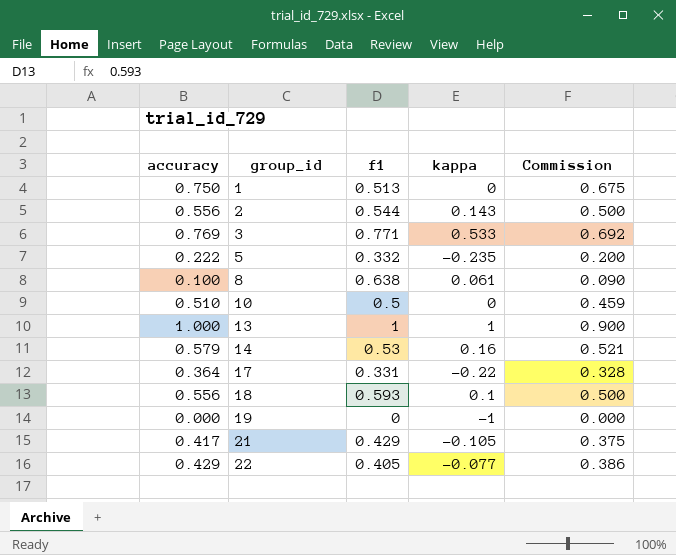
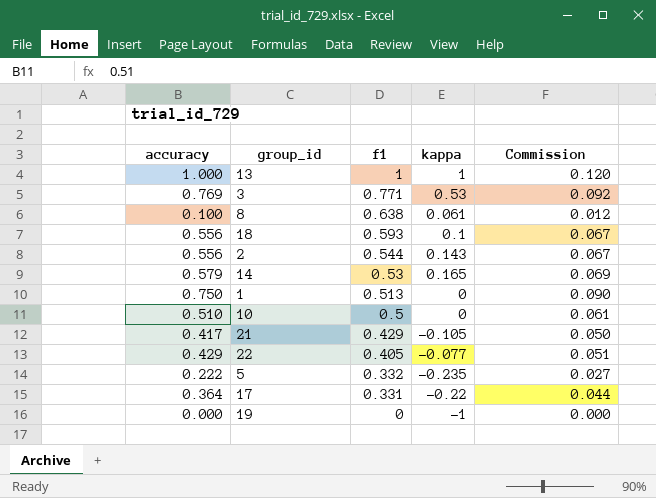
row order: group_id ascending -> f1 descending
column Commission | formula: [accuracy] * 0.9 -> [accuracy] * 0.12
3 | kappa: 0.533 -> 0.53
14 | kappa: 0.16 -> 0.165

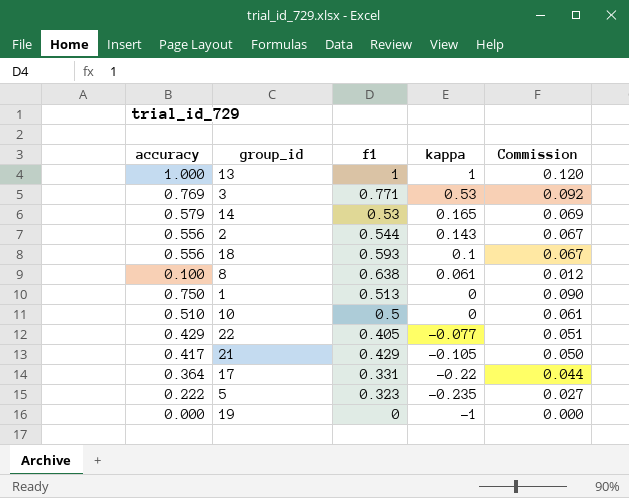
row order: f1 descending -> kappa descending
5 | f1: 0.332 -> 0.323

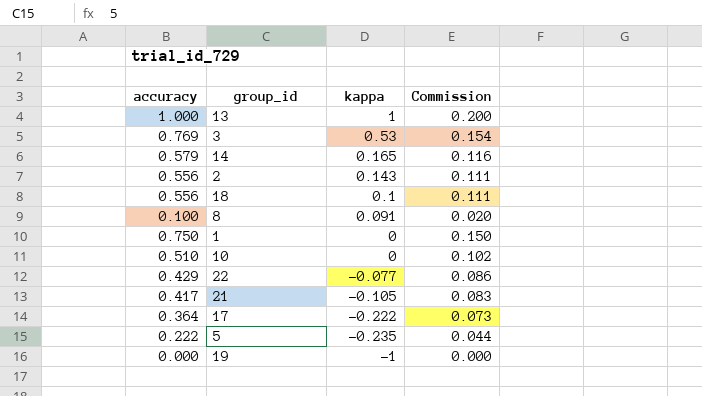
column f1 | position: 3 -> none
column Commission | formula: [accuracy] * 0.12 -> [accuracy] * 0.2
8 | kappa: 0.061 -> 0.091
17 | kappa: -0.22 -> -0.222

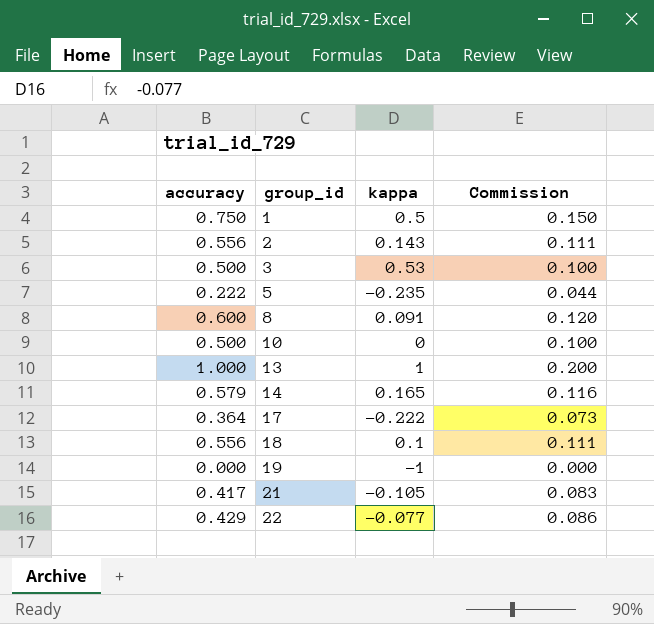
row order: kappa descending -> group_id ascending
1 | kappa: 0 -> 0.5
3 | accuracy: 0.769 -> 0.500
3 | Commission: 0.154 -> 0.100
8 | accuracy: 0.100 -> 0.600
8 | Commission: 0.020 -> 0.120
10 | accuracy: 0.510 -> 0.500
10 | Commission: 0.102 -> 0.100

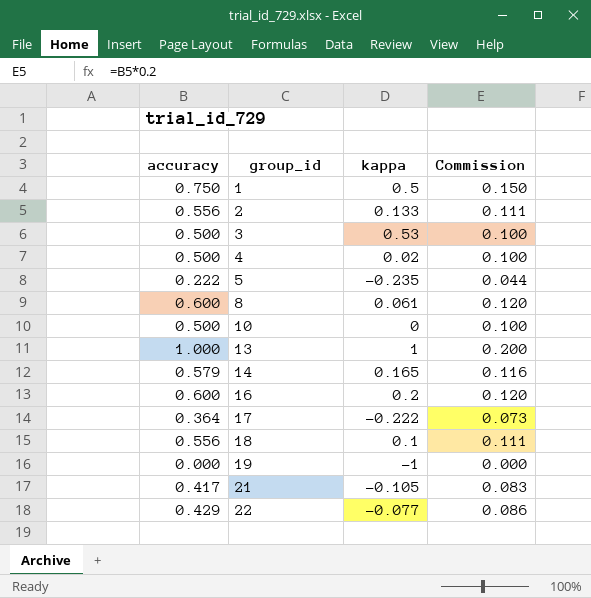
2 | kappa: 0.143 -> 0.133
row 4: none -> 0.500 | 0.02 | 0.100
8 | kappa: 0.091 -> 0.061
row 16: none -> 0.600 | 0.2 | 0.120

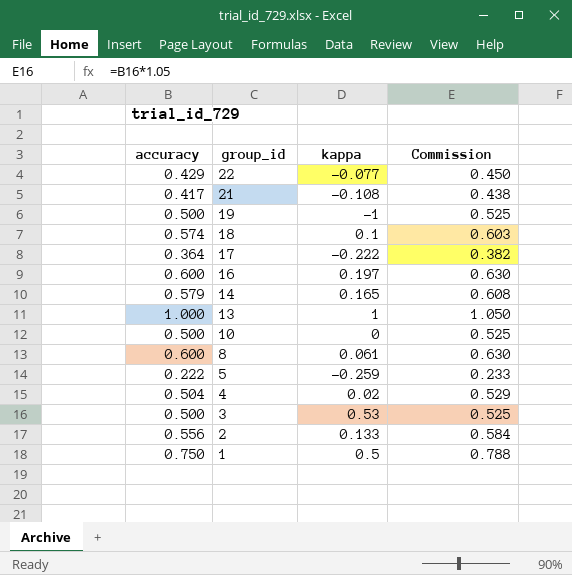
row order: group_id ascending -> group_id descending
column Commission | formula: [accuracy] * 0.2 -> [accuracy] * 1.05
21 | kappa: -0.105 -> -0.108
19 | accuracy: 0.000 -> 0.500
18 | accuracy: 0.556 -> 0.574
16 | kappa: 0.2 -> 0.197
5 | kappa: -0.235 -> -0.259
4 | accuracy: 0.500 -> 0.504

